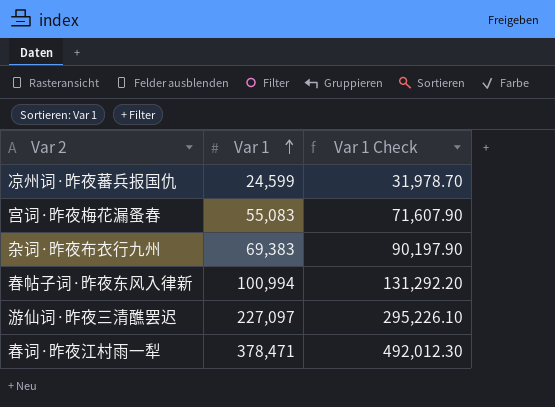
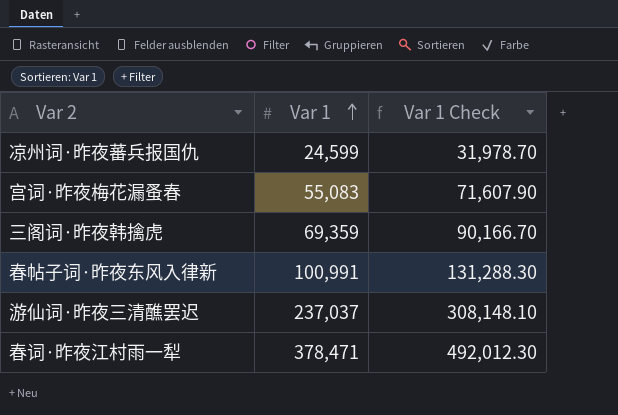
row 杂词·昨夜布衣行九州: 69,383 | 90,197.90 -> none
row 三阁词·昨夜韩擒虎: none -> 69,359 | 90,166.70
春帖子词·昨夜东风入律新 | Var 1: 100,994 -> 100,991
春帖子词·昨夜东风入律新 | Var 1 Check: 131,292.20 -> 131,288.30
游仙词·昨夜三清醮罢迟 | Var 1: 227,097 -> 237,037
游仙词·昨夜三清醮罢迟 | Var 1 Check: 295,226.10 -> 308,148.10

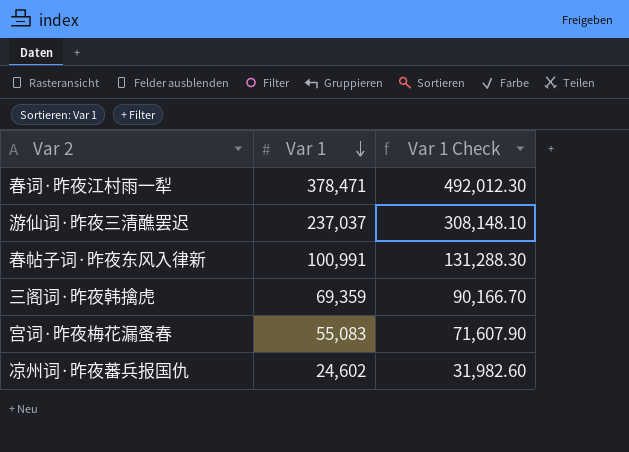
row order: Var 1 ascending -> Var 1 descending
凉州词·昨夜蕃兵报国仇 | Var 1: 24,599 -> 24,602
凉州词·昨夜蕃兵报国仇 | Var 1 Check: 31,978.70 -> 31,982.60

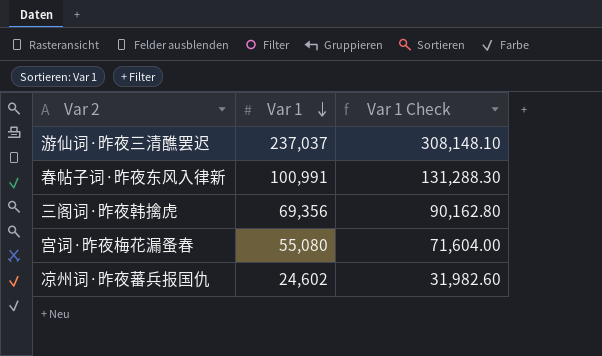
row 春词·昨夜江村雨一犁: 378,471 | 492,012.30 -> none
三阁词·昨夜韩擒虎 | Var 1: 69,359 -> 69,356
三阁词·昨夜韩擒虎 | Var 1 Check: 90,166.70 -> 90,162.80
宫词·昨夜梅花漏蚤春 | Var 1: 55,083 -> 55,080
宫词·昨夜梅花漏蚤春 | Var 1 Check: 71,607.90 -> 71,604.00

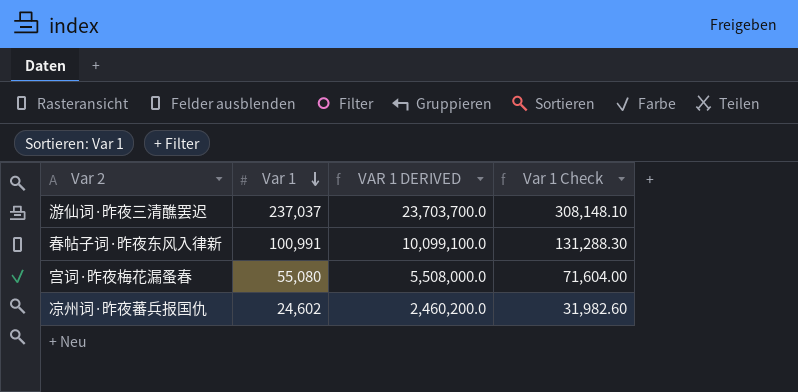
column VAR 1 DERIVED | formula: none -> [Var 1] * 100
row 三阁词·昨夜韩擒虎: 69,356 | 90,162.80 -> none

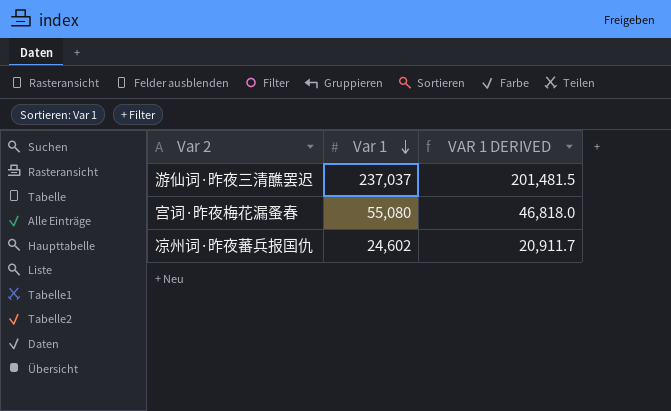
column Var 1 Check | formula: [Var 1] * 1.3 -> none
column VAR 1 DERIVED | formula: [Var 1] * 100 -> [Var 1] * 0.85
row 春帖子词·昨夜东风入律新: 100,991 | 10,099,100.0 | 131,288.30 -> none

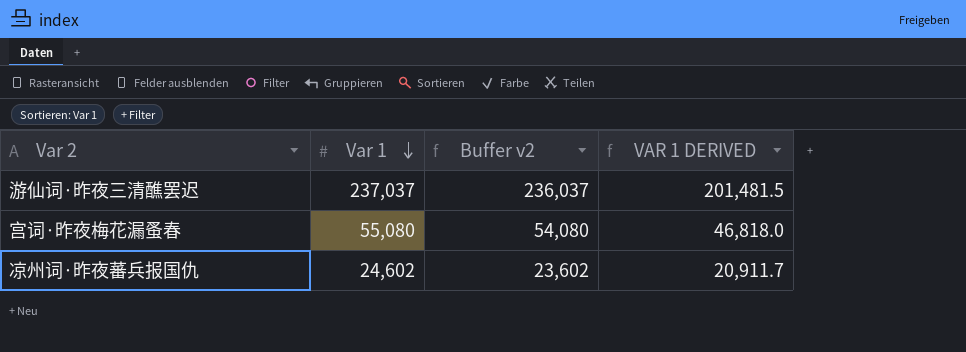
column Buffer v2 | formula: none -> [Var 1] - 1000

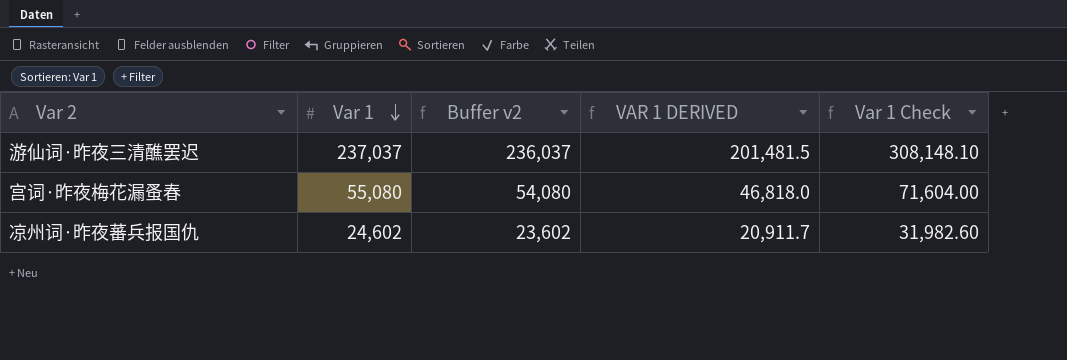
column Var 1 Check | formula: none -> [Var 1] * 1.3

